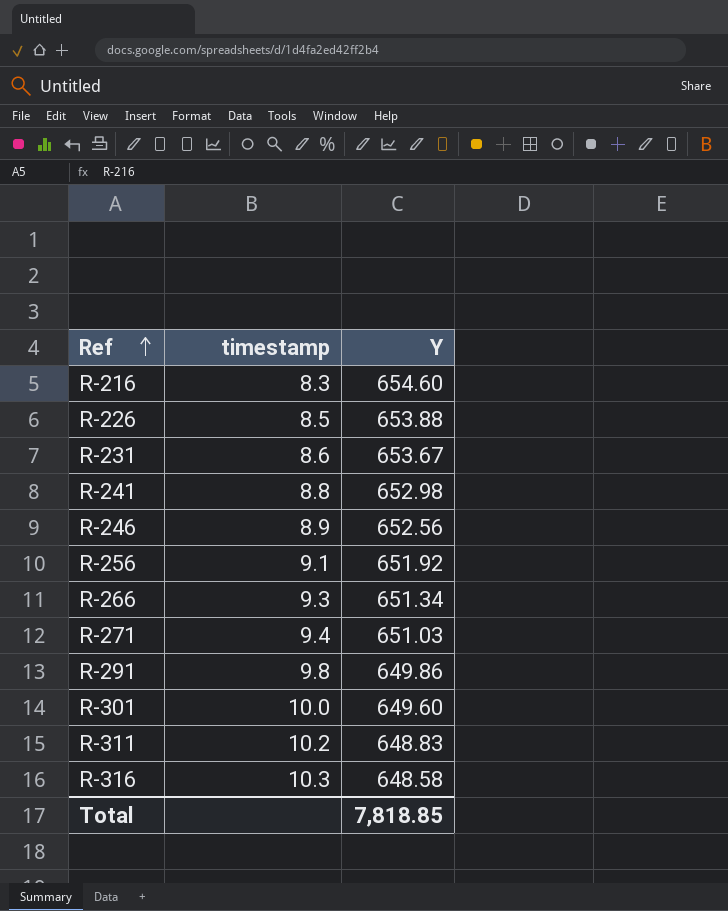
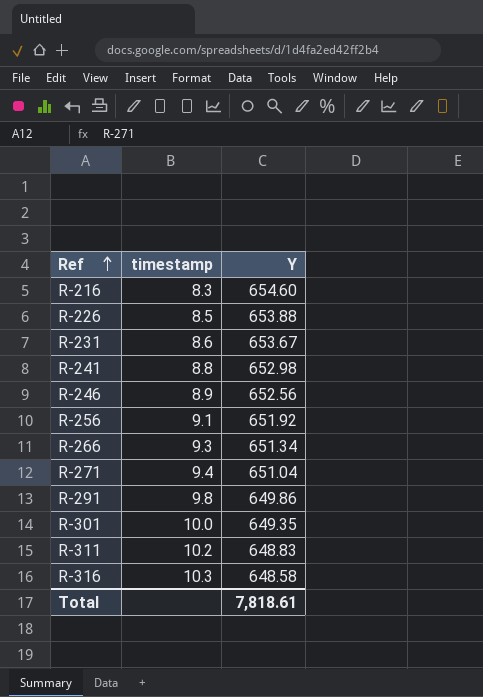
R-271 | Y: 651.03 -> 651.04
R-301 | Y: 649.60 -> 649.35
Total | Y: 7,818.85 -> 7,818.61

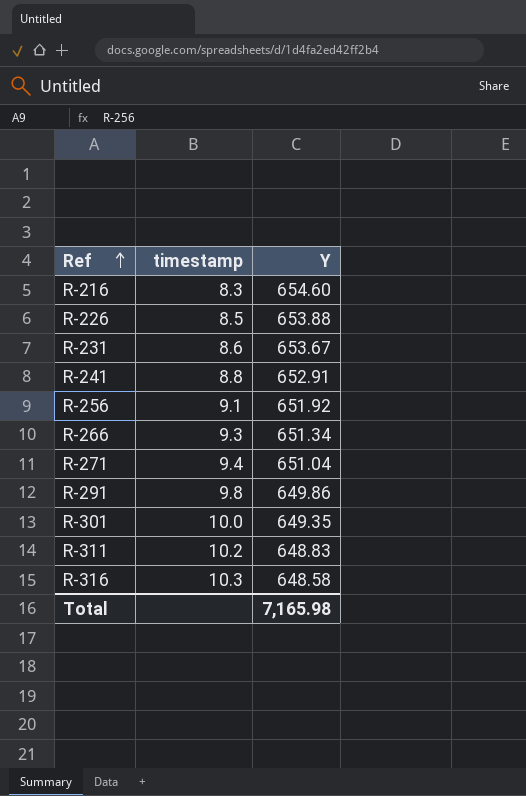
row R-246: 8.9 | 652.56 -> none
R-241 | Y: 652.98 -> 652.91
Total | Y: 7,818.61 -> 7,165.98

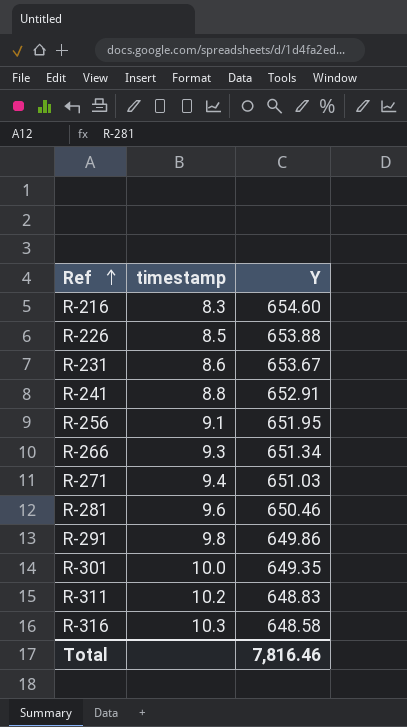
R-256 | Y: 651.92 -> 651.95
R-271 | Y: 651.04 -> 651.03
row R-281: none -> 9.6 | 650.46
Total | Y: 7,165.98 -> 7,816.46

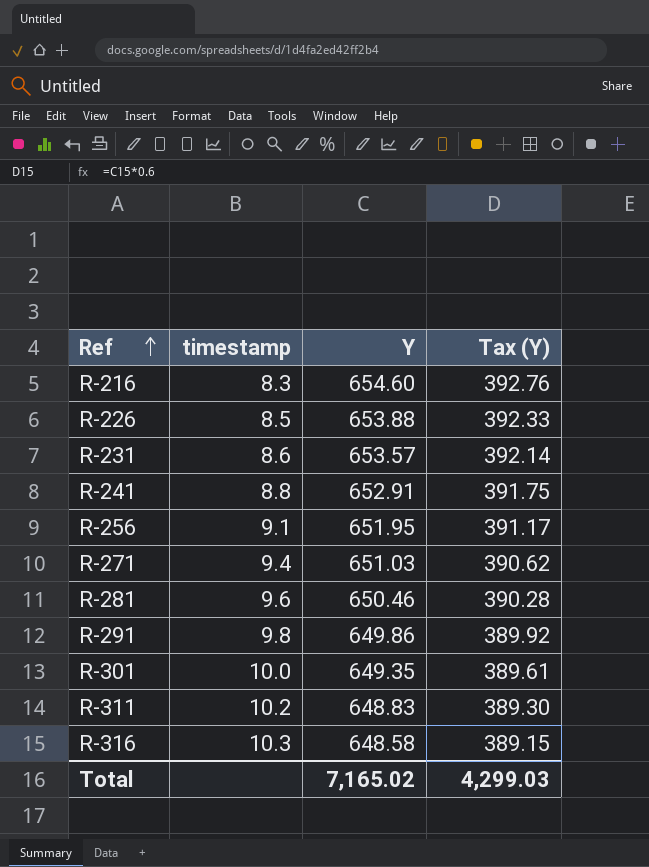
column Tax (Y) | formula: none -> [Y] * 0.6
row R-266: 9.3 | 651.34 -> none
R-231 | Y: 653.67 -> 653.57
Total | Y: 7,816.46 -> 7,165.02

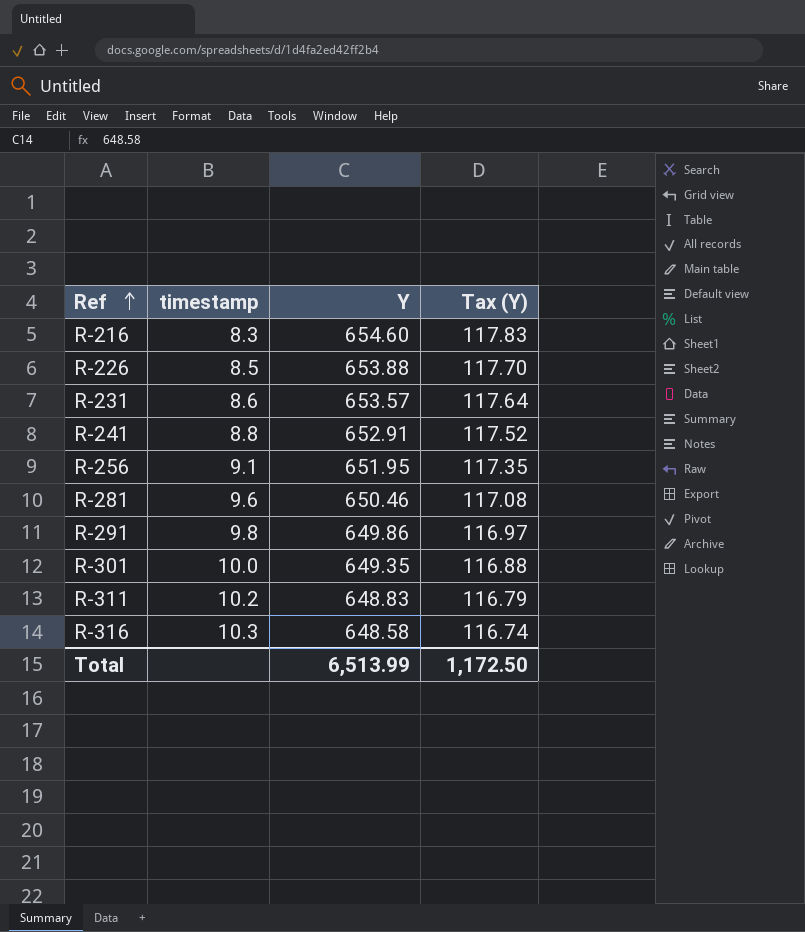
column Tax (Y) | formula: [Y] * 0.6 -> [Y] * 0.18
row R-271: 9.4 | 651.03 | 390.62 -> none
Total | Y: 7,165.02 -> 6,513.99
Total | Tax (Y): 4,299.03 -> 1,172.50

